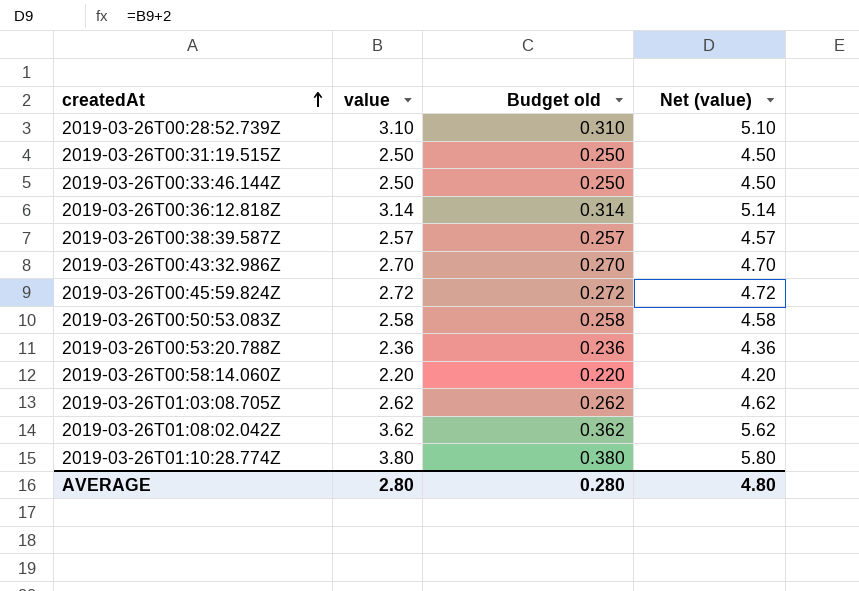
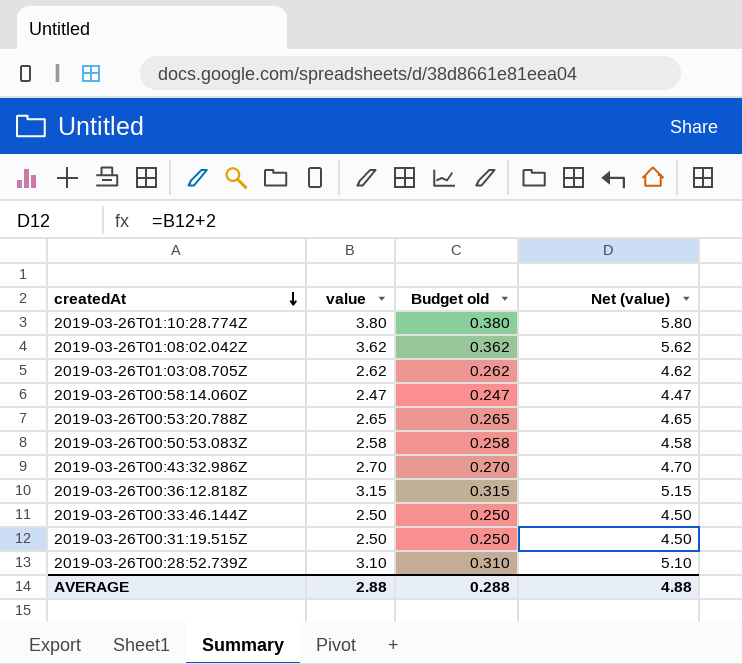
row order: createdAt ascending -> createdAt descending
row 2019-03-26T00:38:39.587Z: 2.57 | 0.257 | 4.57 -> none
row 2019-03-26T00:45:59.824Z: 2.72 | 0.272 | 4.72 -> none
2019-03-26T00:58:14.060Z | value: 2.20 -> 2.47
2019-03-26T00:58:14.060Z | Budget old: 0.220 -> 0.247
2019-03-26T00:58:14.060Z | Net (value): 4.20 -> 4.47
2019-03-26T00:53:20.788Z | value: 2.36 -> 2.65
2019-03-26T00:53:20.788Z | Budget old: 0.236 -> 0.265
2019-03-26T00:53:20.788Z | Net (value): 4.36 -> 4.65
2019-03-26T00:36:12.818Z | value: 3.14 -> 3.15
2019-03-26T00:36:12.818Z | Budget old: 0.314 -> 0.315
2019-03-26T00:36:12.818Z | Net (value): 5.14 -> 5.15
AVERAGE | value: 2.80 -> 2.88
AVERAGE | Budget old: 0.280 -> 0.288
AVERAGE | Net (value): 4.80 -> 4.88

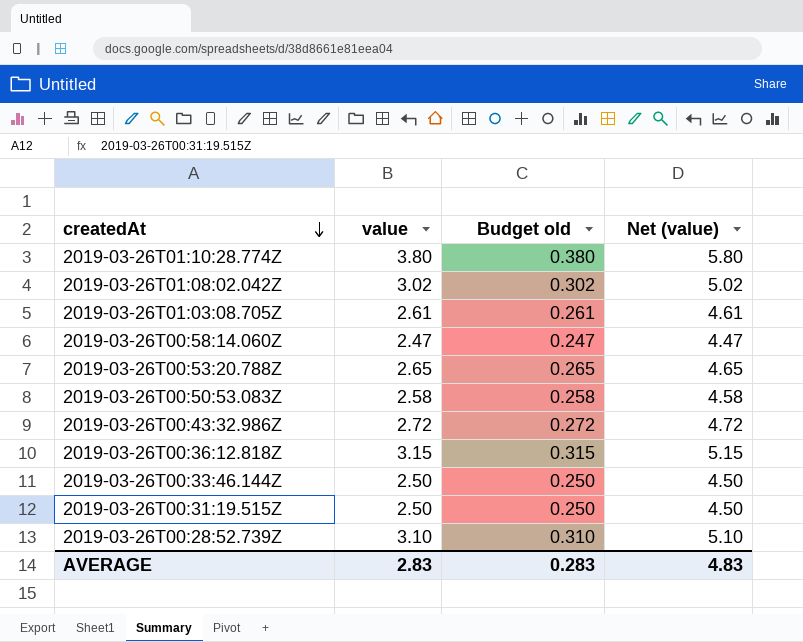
2019-03-26T01:08:02.042Z | value: 3.62 -> 3.02
2019-03-26T01:08:02.042Z | Budget old: 0.362 -> 0.302
2019-03-26T01:08:02.042Z | Net (value): 5.62 -> 5.02
2019-03-26T01:03:08.705Z | value: 2.62 -> 2.61
2019-03-26T01:03:08.705Z | Budget old: 0.262 -> 0.261
2019-03-26T01:03:08.705Z | Net (value): 4.62 -> 4.61
2019-03-26T00:43:32.986Z | value: 2.70 -> 2.72
2019-03-26T00:43:32.986Z | Budget old: 0.270 -> 0.272
2019-03-26T00:43:32.986Z | Net (value): 4.70 -> 4.72
AVERAGE | value: 2.88 -> 2.83
AVERAGE | Budget old: 0.288 -> 0.283
AVERAGE | Net (value): 4.88 -> 4.83

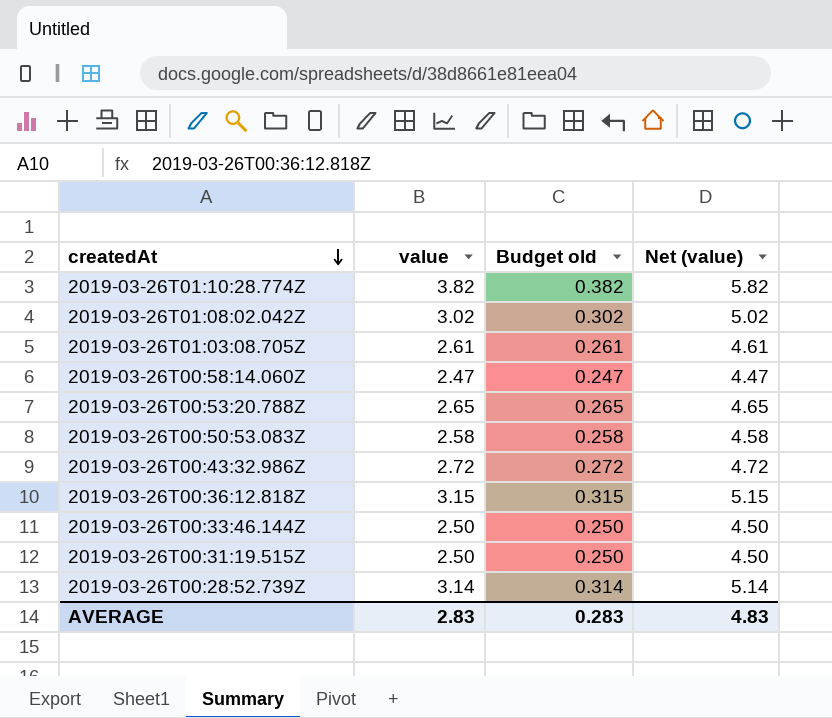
2019-03-26T01:10:28.774Z | value: 3.80 -> 3.82
2019-03-26T01:10:28.774Z | Budget old: 0.380 -> 0.382
2019-03-26T01:10:28.774Z | Net (value): 5.80 -> 5.82
2019-03-26T00:28:52.739Z | value: 3.10 -> 3.14
2019-03-26T00:28:52.739Z | Budget old: 0.310 -> 0.314
2019-03-26T00:28:52.739Z | Net (value): 5.10 -> 5.14

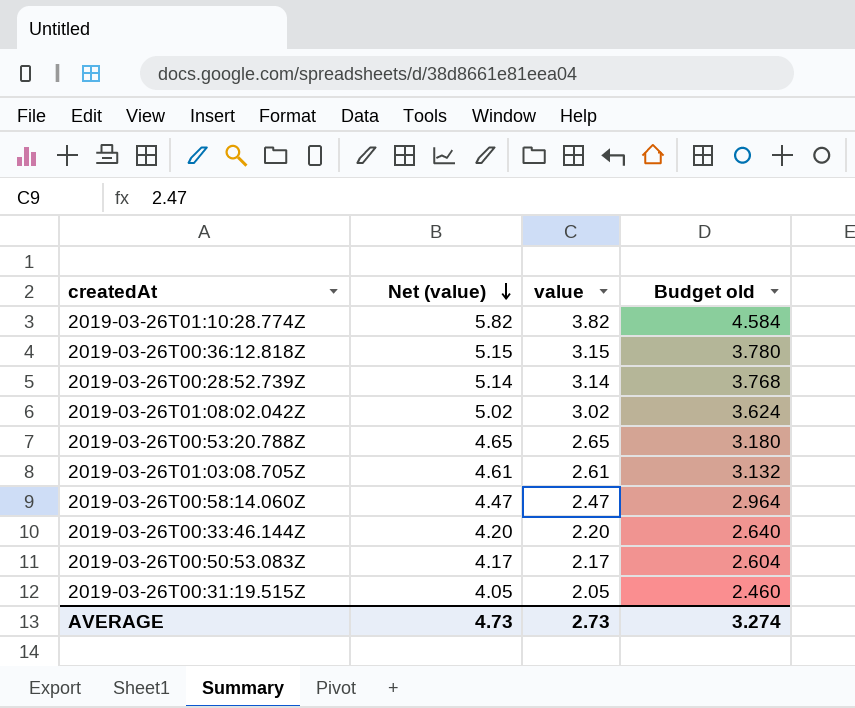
row order: createdAt descending -> Net (value) descending
column Net (value) | position: 4 -> 2
column Budget old | formula: [value] * 0.1 -> [value] * 1.2
row 2019-03-26T00:43:32.986Z: 2.72 | 0.272 | 4.72 -> none
2019-03-26T00:33:46.144Z | Net (value): 4.50 -> 4.20
2019-03-26T00:33:46.144Z | value: 2.50 -> 2.20
2019-03-26T00:50:53.083Z | Net (value): 4.58 -> 4.17
2019-03-26T00:50:53.083Z | value: 2.58 -> 2.17
2019-03-26T00:31:19.515Z | Net (value): 4.50 -> 4.05
2019-03-26T00:31:19.515Z | value: 2.50 -> 2.05
AVERAGE | Net (value): 4.83 -> 4.73
AVERAGE | value: 2.83 -> 2.73
AVERAGE | Budget old: 0.283 -> 3.274

